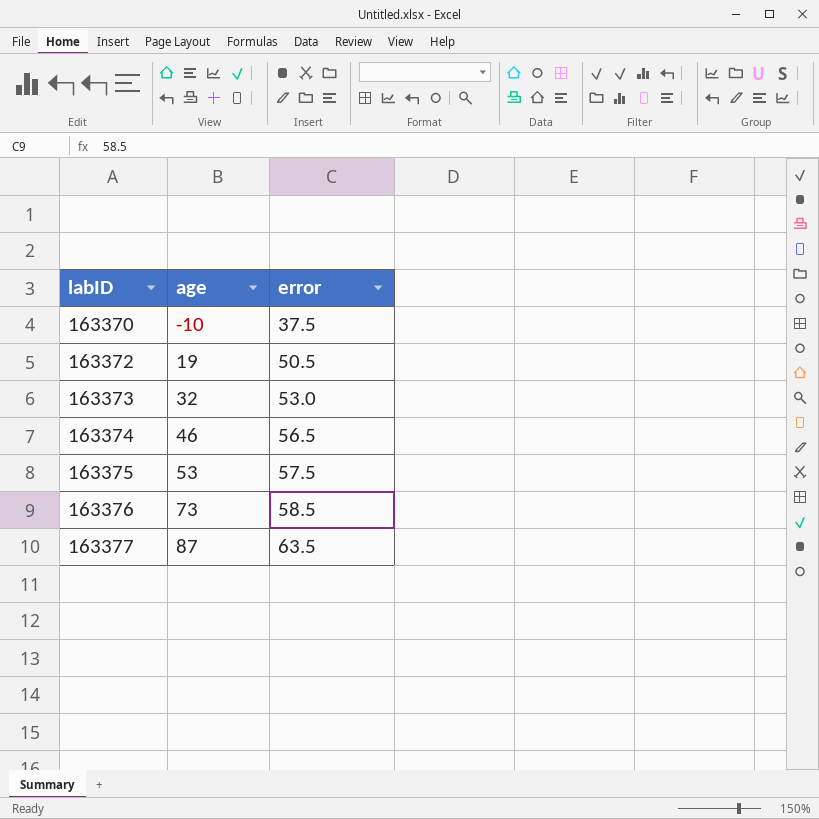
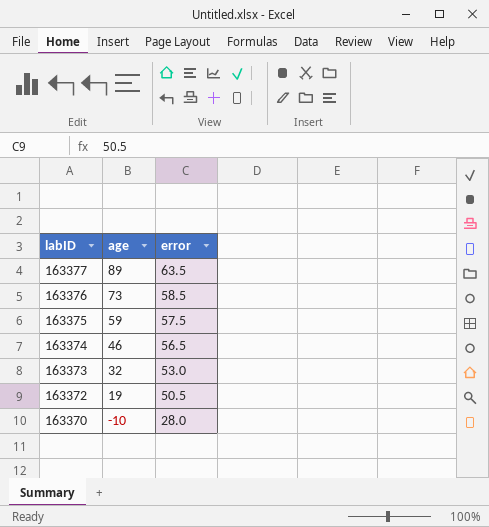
row order: labID ascending -> labID descending
163377 | age: 87 -> 89
163375 | age: 53 -> 59
163370 | error: 37.5 -> 28.0

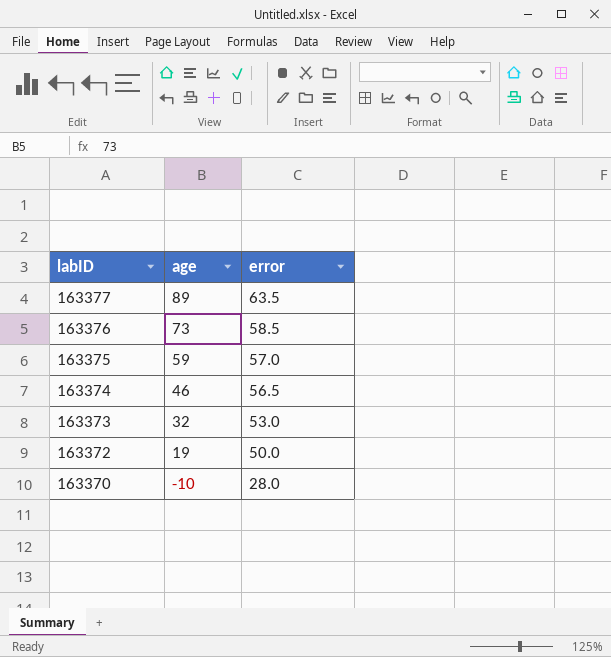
163375 | error: 57.5 -> 57.0
163372 | error: 50.5 -> 50.0

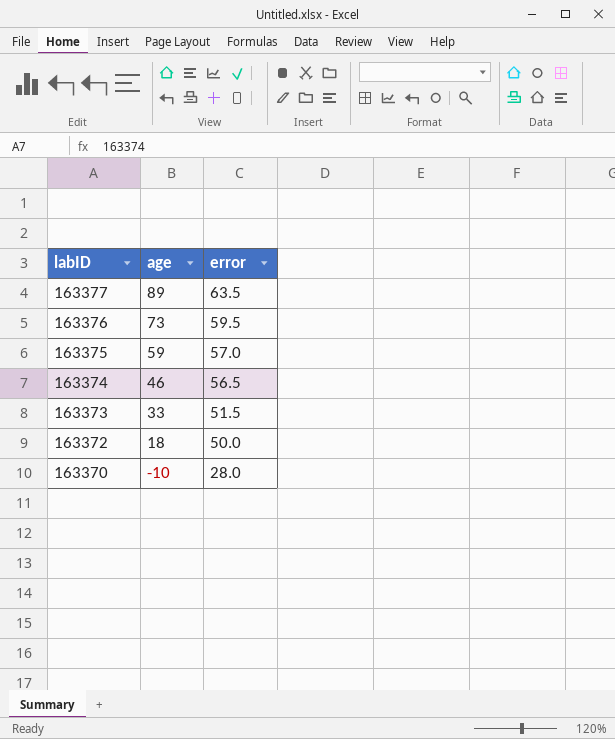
163376 | error: 58.5 -> 59.5
163373 | age: 32 -> 33
163373 | error: 53.0 -> 51.5
163372 | age: 19 -> 18

